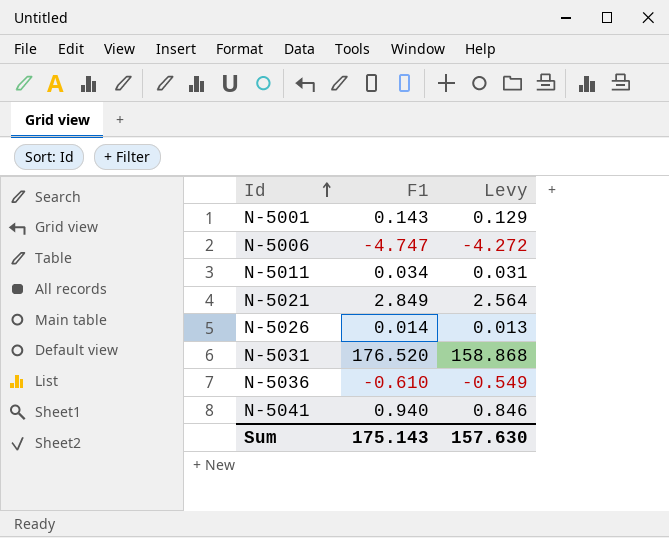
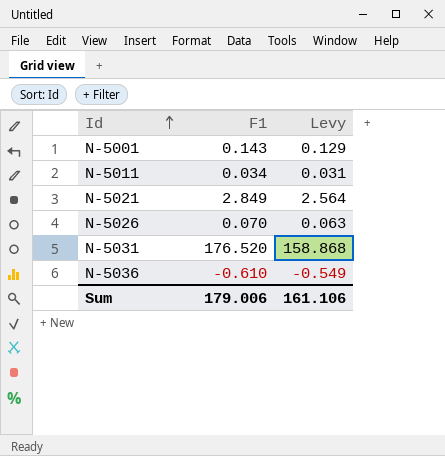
row N-5006: -4.747 | -4.272 -> none
row N-5041: 0.940 | 0.846 -> none
N-5026 | F1: 0.014 -> 0.070
N-5026 | Levy: 0.013 -> 0.063
Sum | F1: 175.143 -> 179.006
Sum | Levy: 157.630 -> 161.106

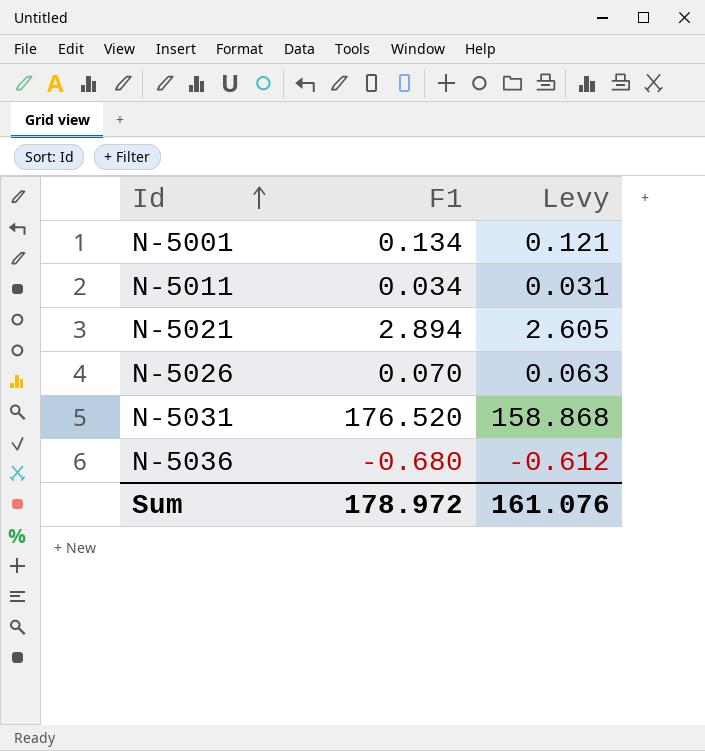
N-5001 | F1: 0.143 -> 0.134
N-5001 | Levy: 0.129 -> 0.121
N-5021 | F1: 2.849 -> 2.894
N-5021 | Levy: 2.564 -> 2.605
N-5036 | F1: -0.610 -> -0.680
N-5036 | Levy: -0.549 -> -0.612
Sum | F1: 179.006 -> 178.972
Sum | Levy: 161.106 -> 161.076

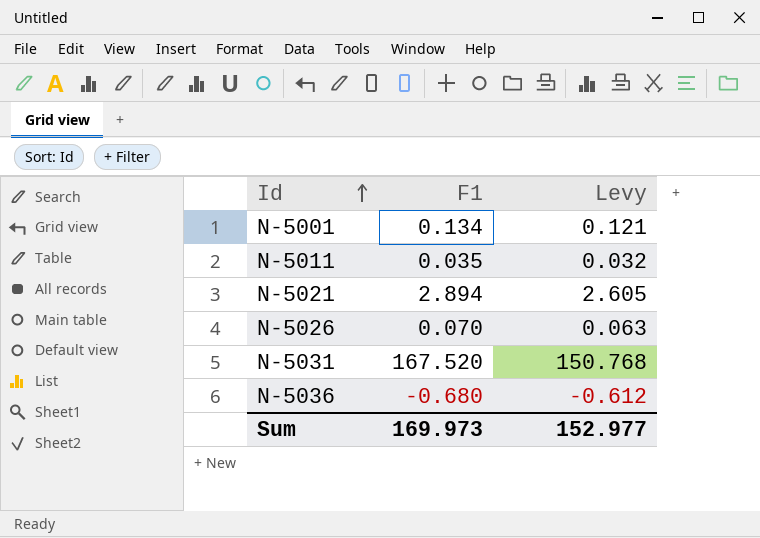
N-5011 | F1: 0.034 -> 0.035
N-5011 | Levy: 0.031 -> 0.032
N-5031 | F1: 176.520 -> 167.520
N-5031 | Levy: 158.868 -> 150.768
Sum | F1: 178.972 -> 169.973
Sum | Levy: 161.076 -> 152.977

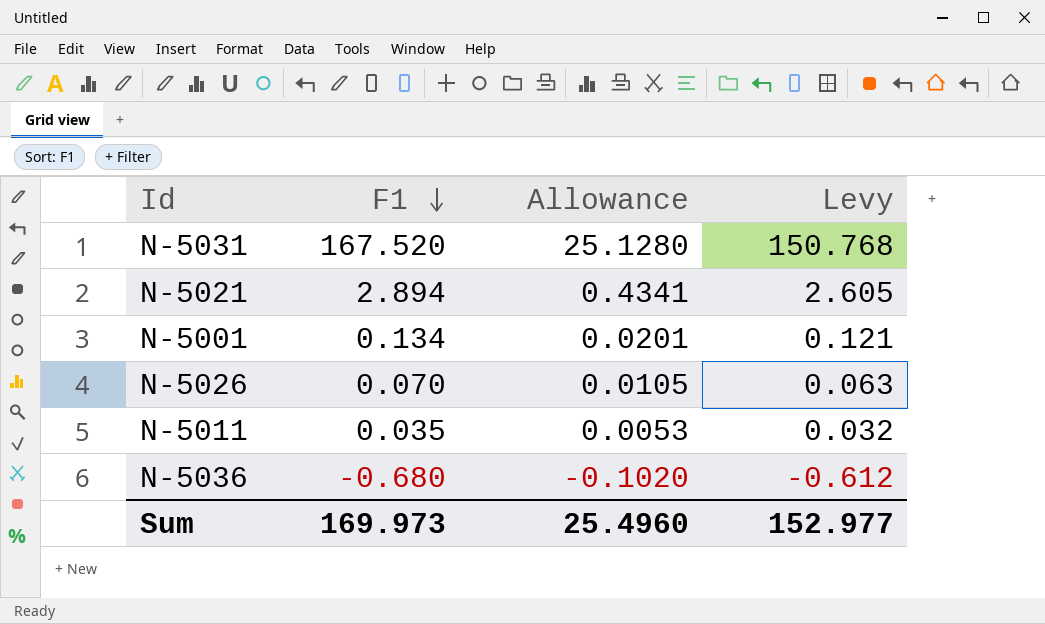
row order: Id ascending -> F1 descending
column Allowance | formula: none -> [F1] * 0.15

